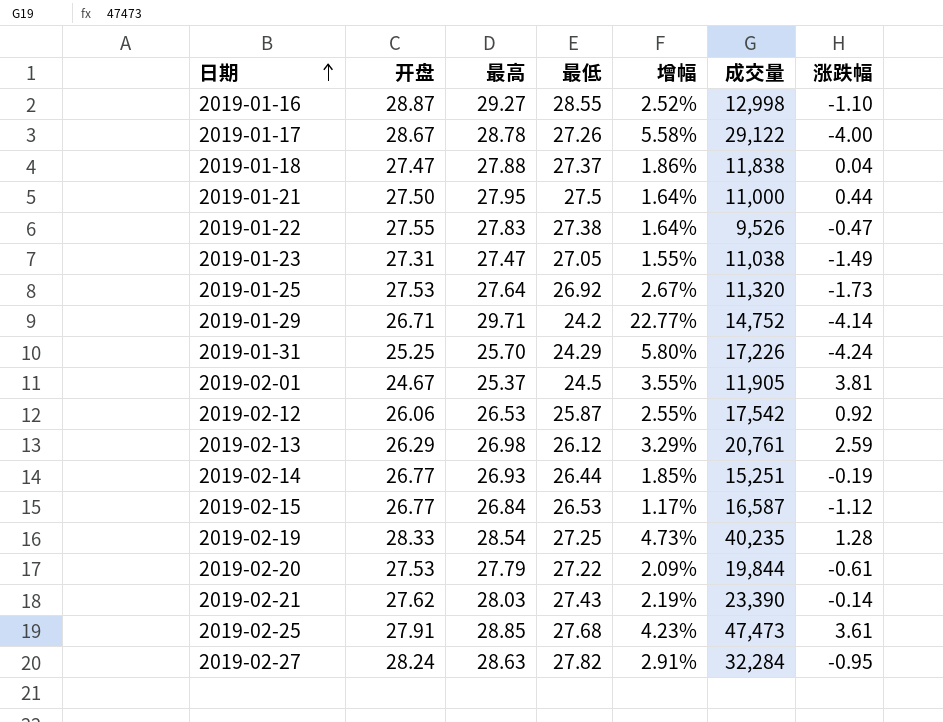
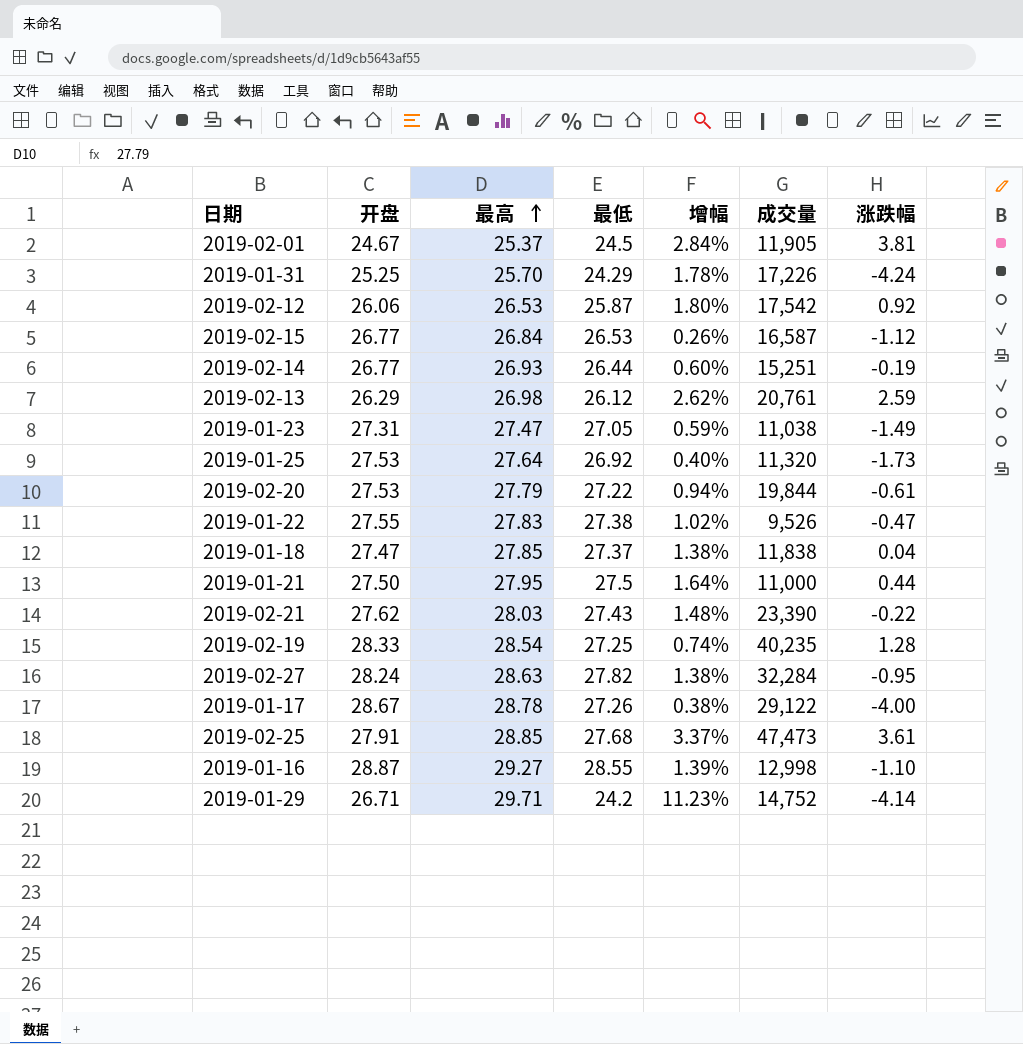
row order: 日期 ascending -> 最高 ascending
column 增幅 | formula: ([最高] - [最低]) / [最低] -> ([最高] - [开盘]) / [开盘]
2019-01-18 | 最高: 27.88 -> 27.85
2019-02-21 | 涨跌幅: -0.14 -> -0.22

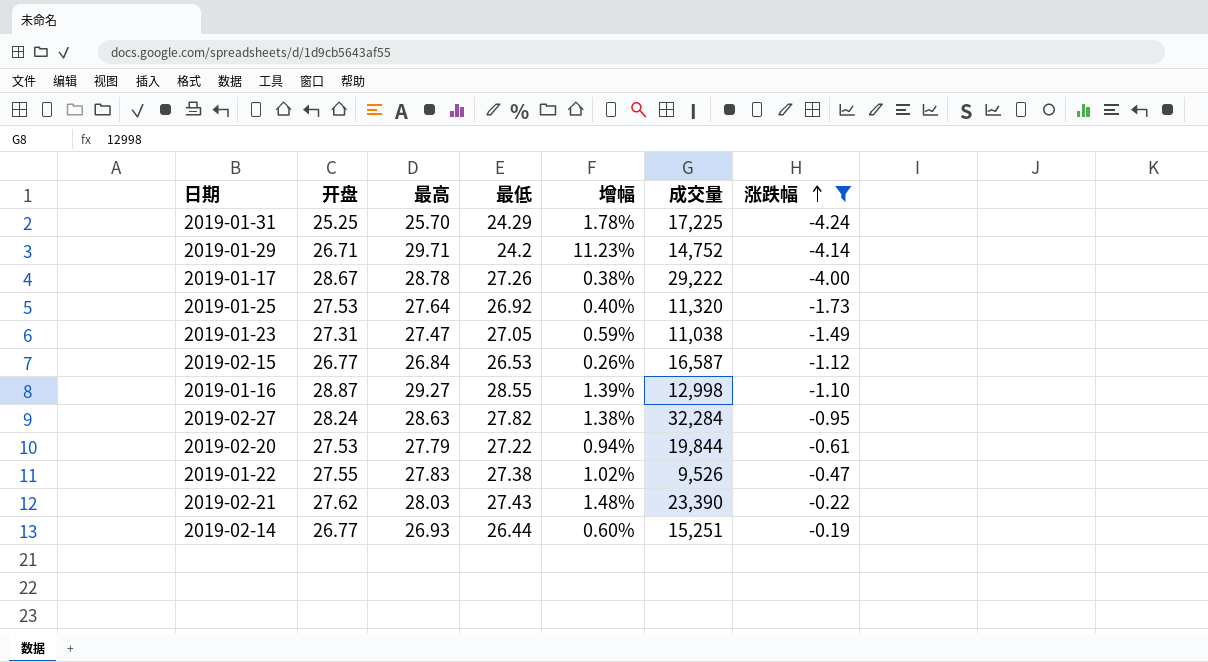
filter: none -> 涨跌幅 <= -0.19
row order: 最高 ascending -> 涨跌幅 ascending
2019-01-31 | 成交量: 17,226 -> 17,225
2019-01-17 | 成交量: 29,122 -> 29,222

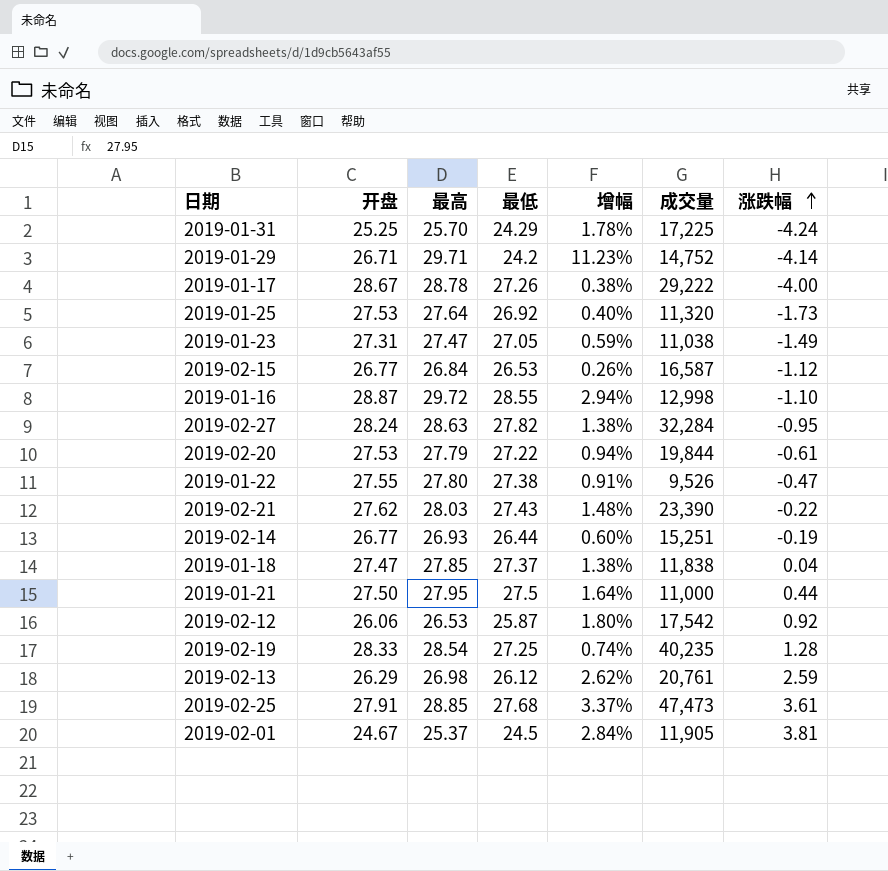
filter: 涨跌幅 <= -0.19 -> none
2019-01-16 | 最高: 29.27 -> 29.72
2019-01-16 | 增幅: 1.39% -> 2.94%
2019-01-22 | 最高: 27.83 -> 27.80
2019-01-22 | 增幅: 1.02% -> 0.91%

